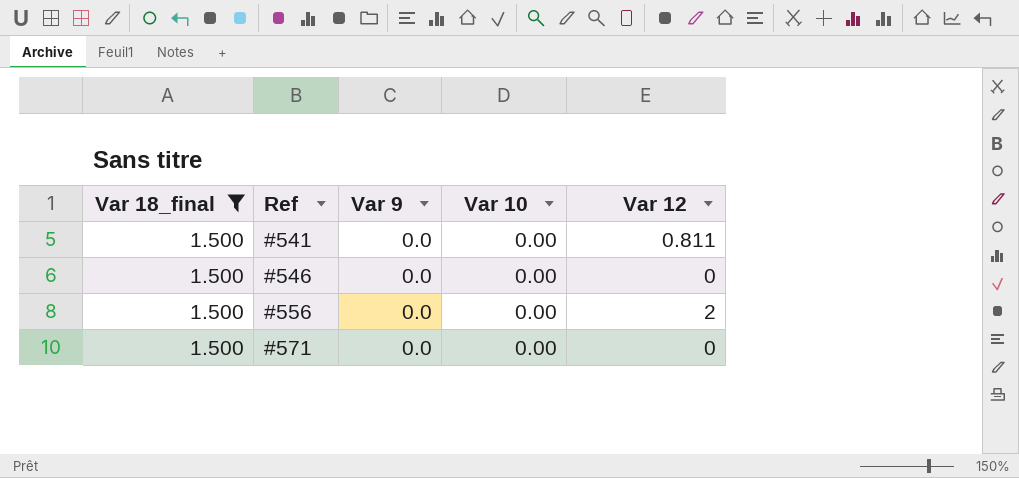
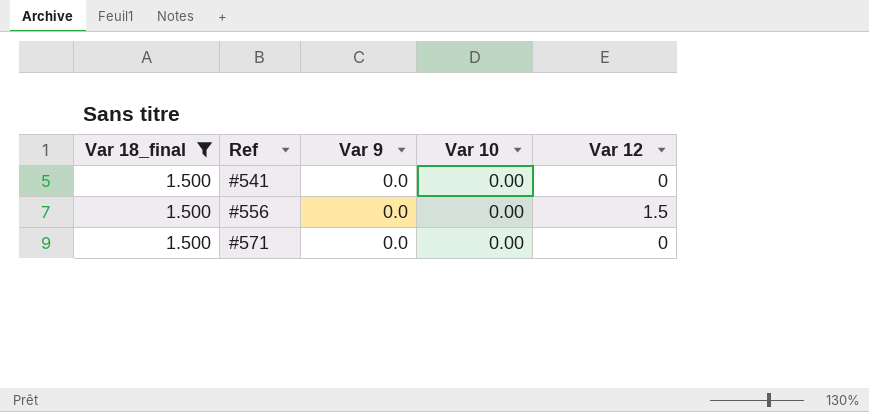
row #546: 1.500 | 0.0 | 0.00 | 0 -> none
#541 | Var 12: 0.811 -> 0
#556 | Var 12: 2 -> 1.5

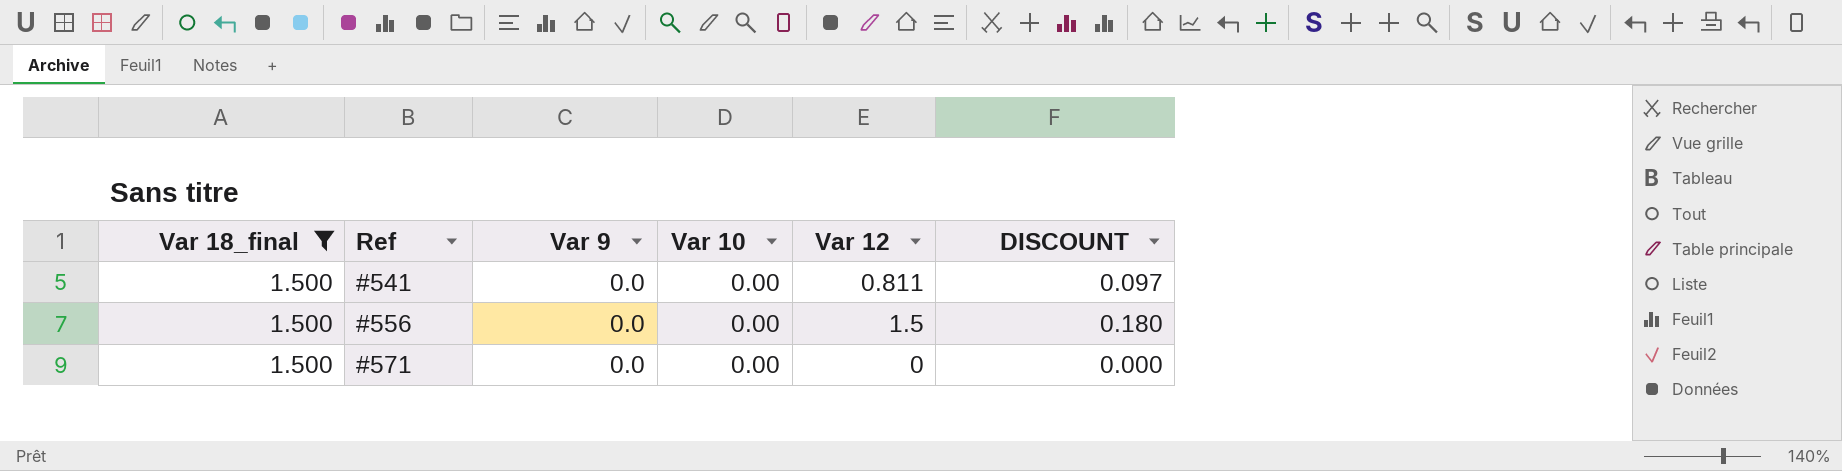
column DISCOUNT | formula: none -> [Var 12] * 0.12
#541 | Var 12: 0 -> 0.811

